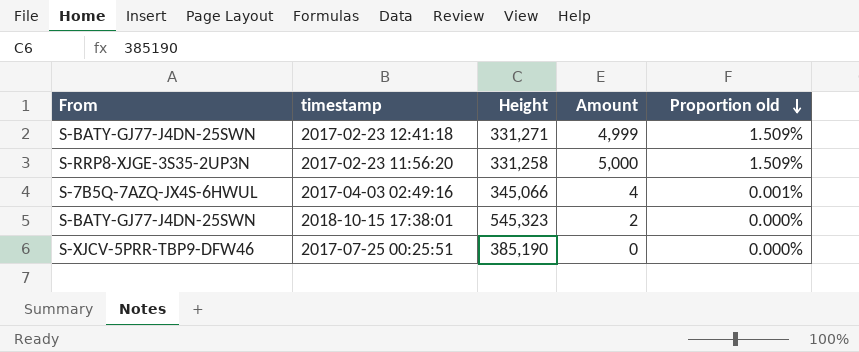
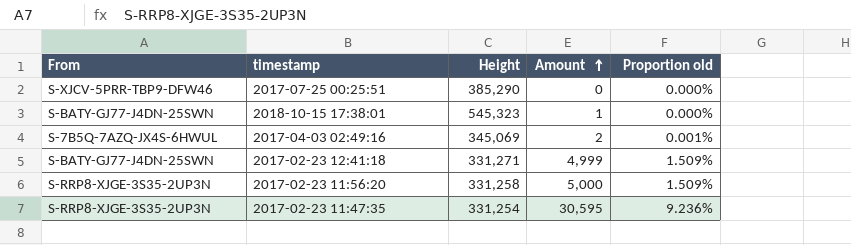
row order: Proportion old descending -> Amount ascending
2017-07-25 00:25:51 | Height: 385,190 -> 385,290
2018-10-15 17:38:01 | Amount: 2 -> 1
2017-04-03 02:49:16 | Height: 345,066 -> 345,069
2017-04-03 02:49:16 | Amount: 4 -> 2
row 2017-02-23 11:47:35: none -> S-RRP8-XJGE-3S35-2UP3N | 331,254 | 30,595 | 9.236%

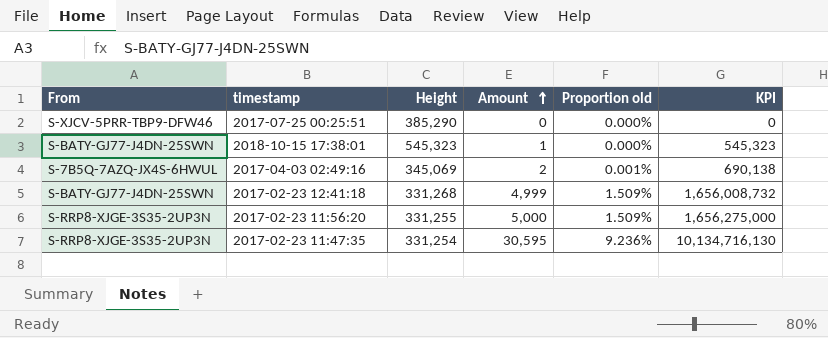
column KPI | formula: none -> [Height] * [Amount]
2017-02-23 12:41:18 | Height: 331,271 -> 331,268
2017-02-23 11:56:20 | Height: 331,258 -> 331,255

